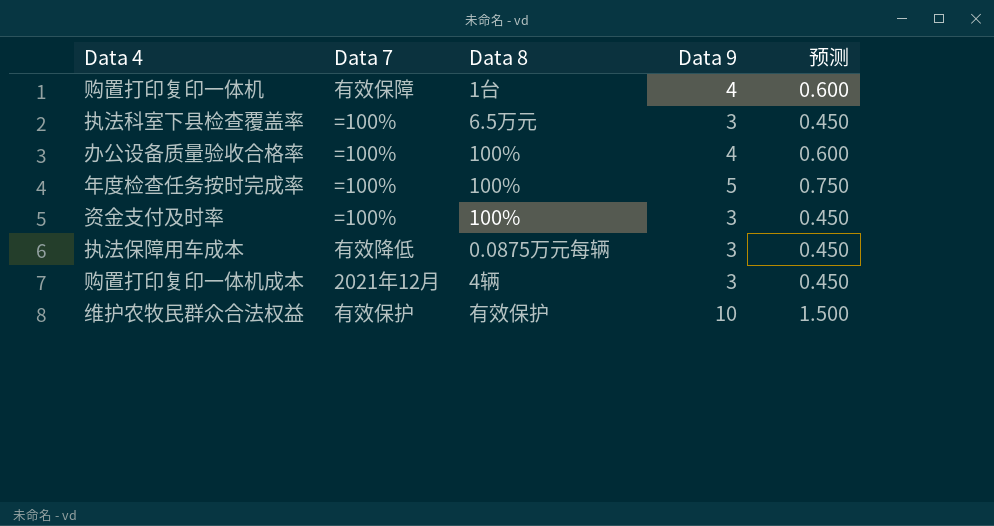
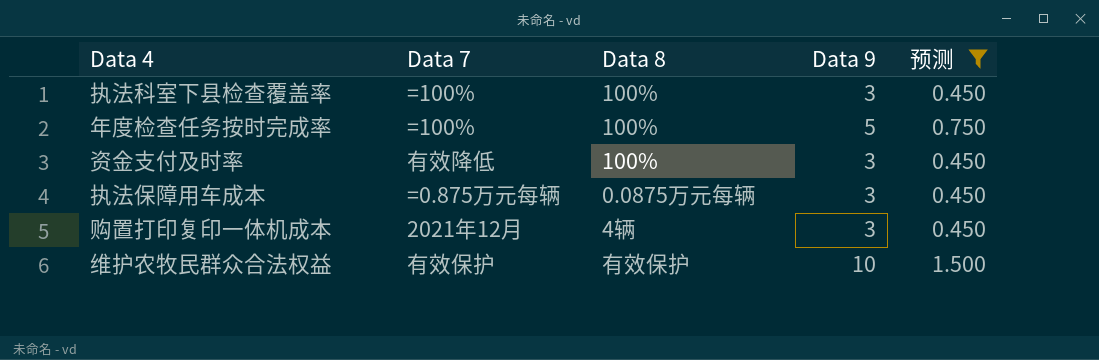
filter: none -> 预测 != 0.600
执法科室下县检查覆盖率 | Data 8: 6.5万元 -> 100%
资金支付及时率 | Data 7: =100% -> 有效降低
执法保障用车成本 | Data 7: 有效降低 -> =0.875万元每辆

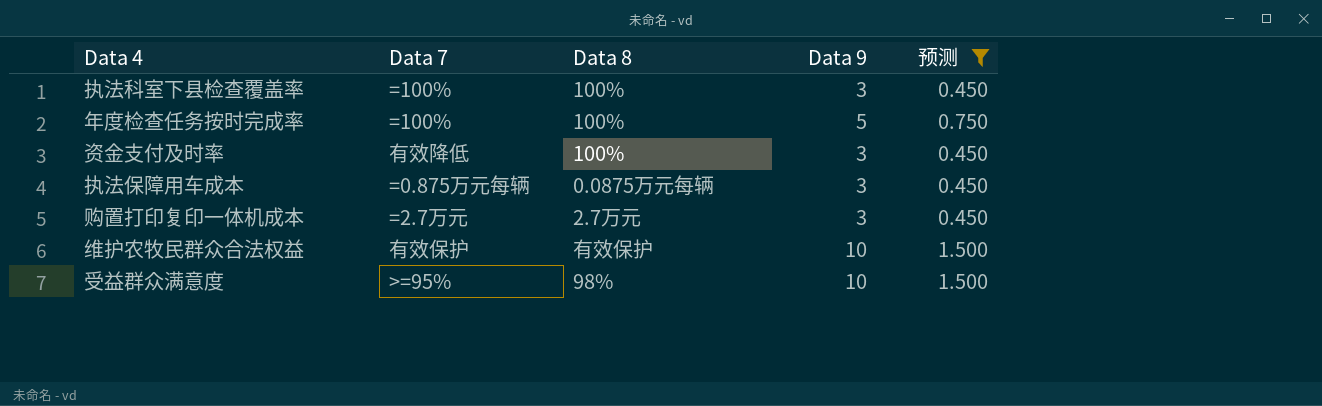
购置打印复印一体机成本 | Data 7: 2021年12月 -> =2.7万元
购置打印复印一体机成本 | Data 8: 4辆 -> 2.7万元
row 受益群众满意度: none -> >=95% | 98% | 10 | 1.500

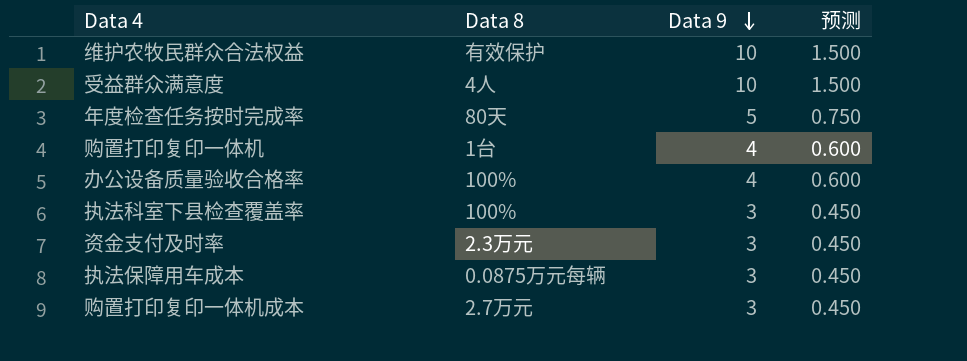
filter: 预测 != 0.600 -> none
row order: none -> Data 9 descending
column Data 7 | position: 2 -> none
受益群众满意度 | Data 8: 98% -> 4人
年度检查任务按时完成率 | Data 8: 100% -> 80天
资金支付及时率 | Data 8: 100% -> 2.3万元

